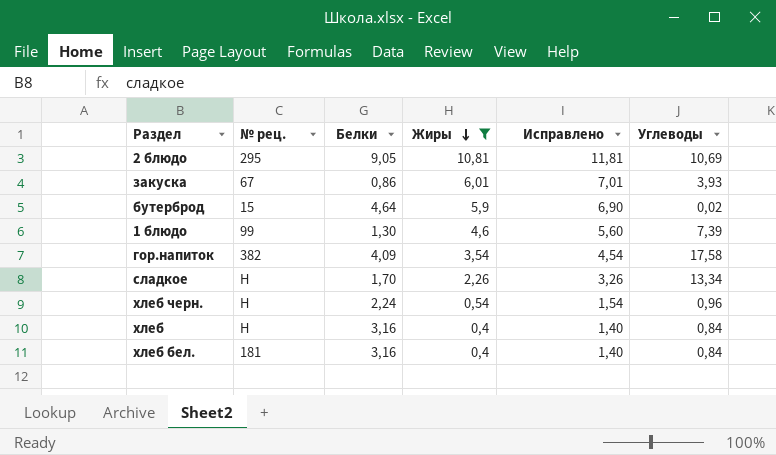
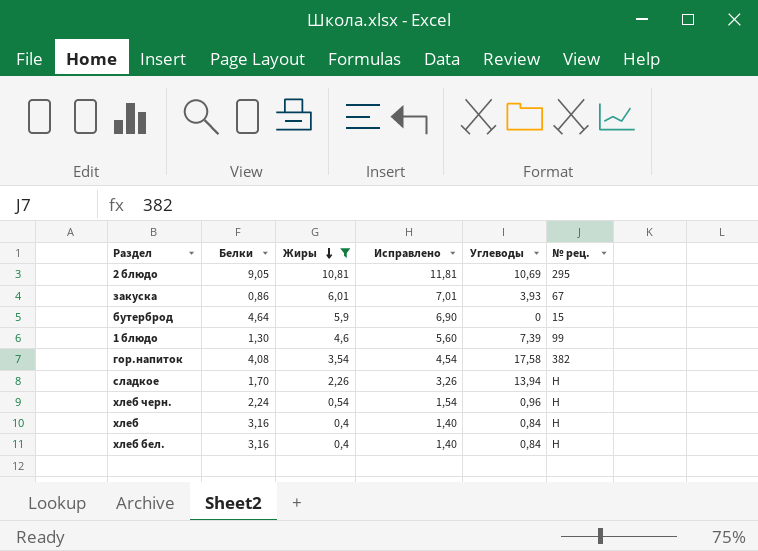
column № рец. | position: 2 -> 6
бутерброд | Углеводы: 0,02 -> 0
гор.напиток | Белки: 4,09 -> 4,08
сладкое | Углеводы: 13,34 -> 13,94
хлеб бел. | № рец.: 181 -> Н

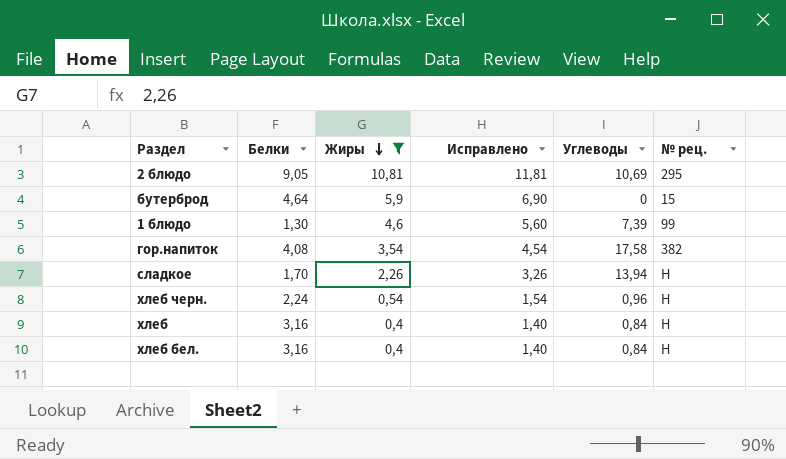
row закуска: 0,86 | 6,01 | 7,01 | 3,93 | 67 -> none

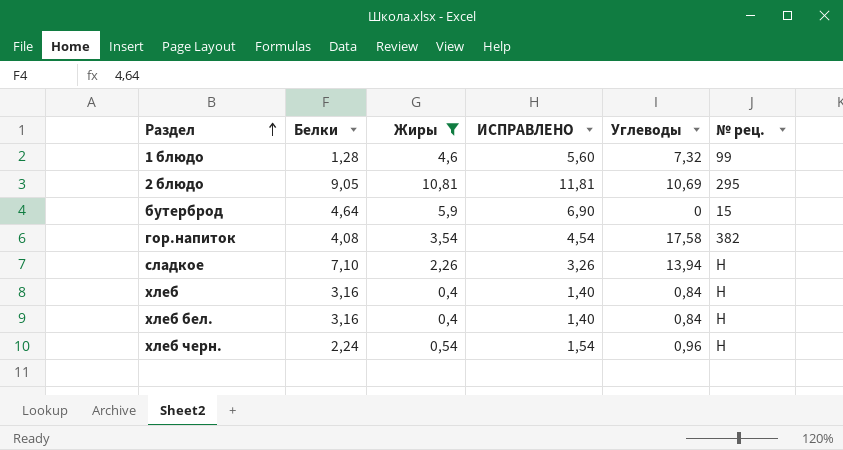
row order: Жиры descending -> Раздел ascending
column name: Исправлено -> ИСПРАВЛЕНО
1 блюдо | Белки: 1,30 -> 1,28
1 блюдо | Углеводы: 7,39 -> 7,32
сладкое | Белки: 1,70 -> 7,10

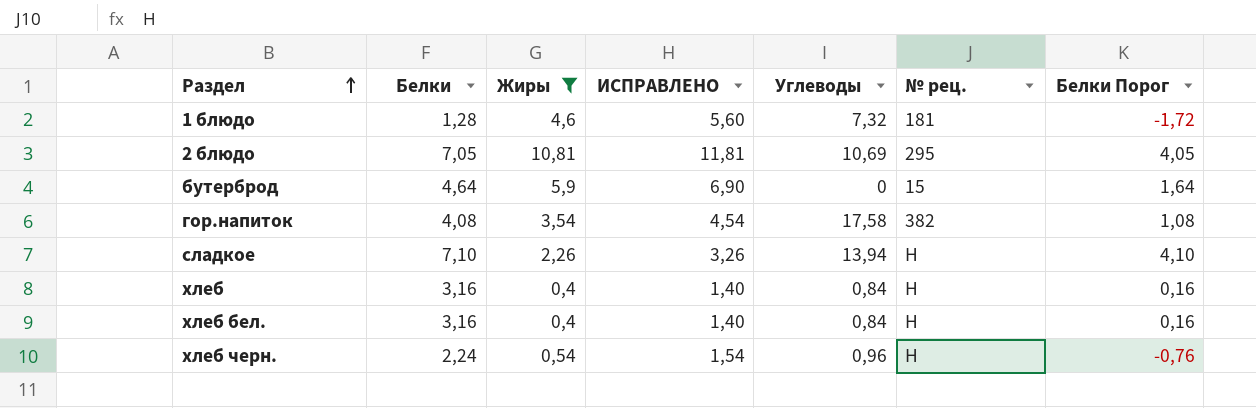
column Белки Порог | formula: none -> [Белки] - 3
1 блюдо | № рец.: 99 -> 181
2 блюдо | Белки: 9,05 -> 7,05

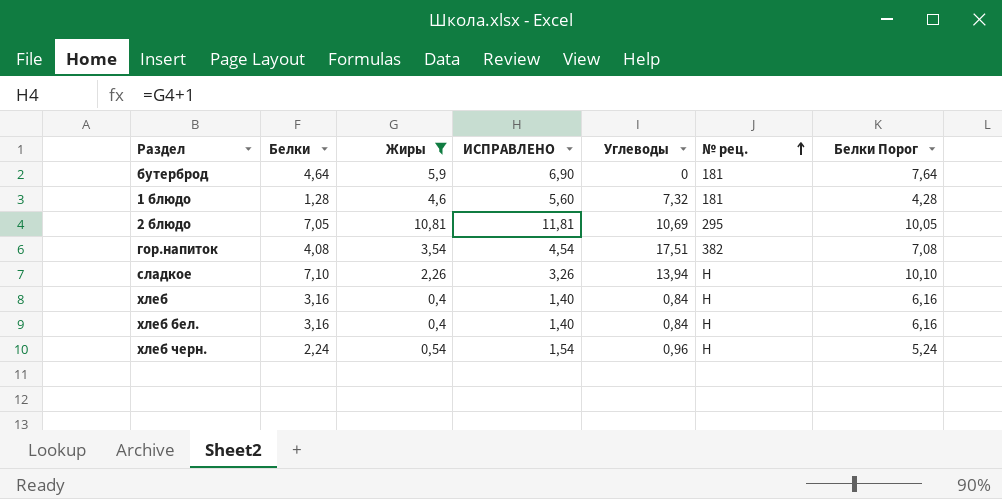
row order: Раздел ascending -> № рец. ascending
column Белки Порог | formula: [Белки] - 3 -> [Белки] + 3
бутерброд | № рец.: 15 -> 181
гор.напиток | Углеводы: 17,58 -> 17,51

